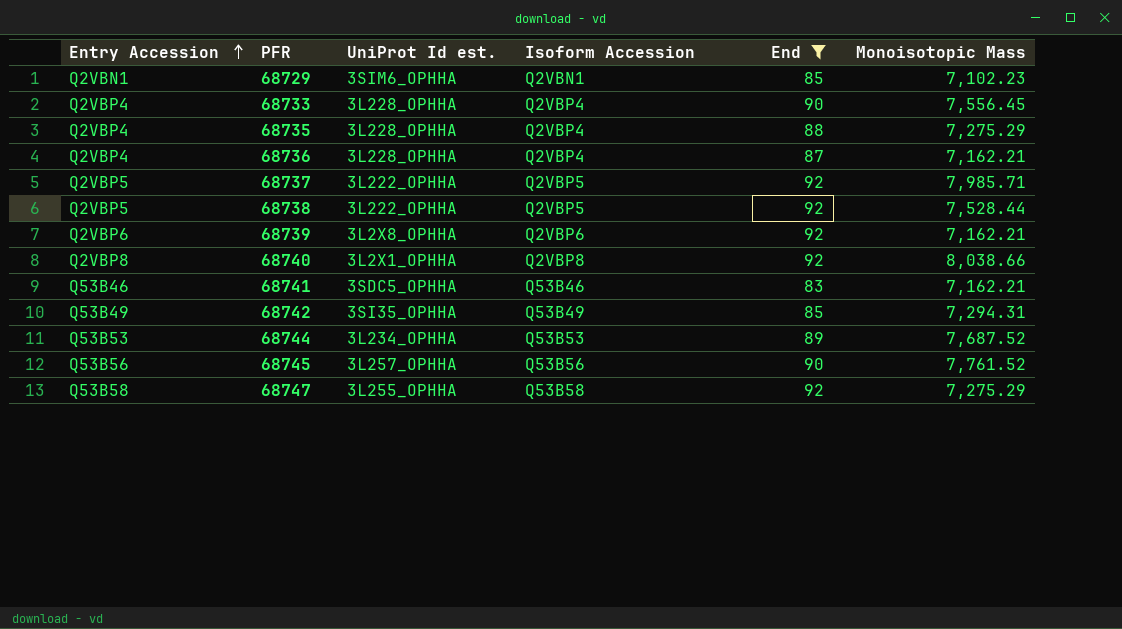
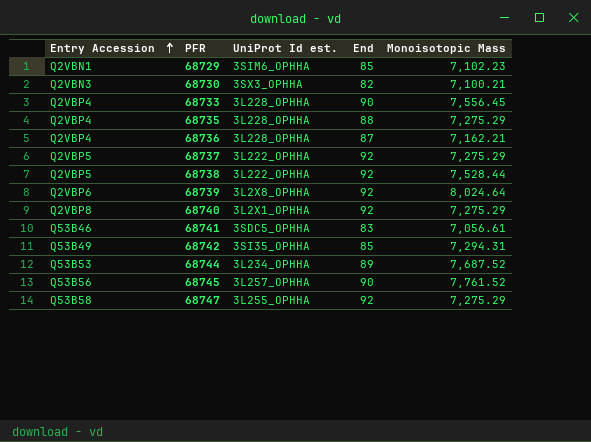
filter: End != 82 -> none
column Isoform Accession | position: 4 -> none
68737 | Monoisotopic Mass: 7,985.71 -> 7,275.29
68739 | Monoisotopic Mass: 7,162.21 -> 8,024.64
68740 | Monoisotopic Mass: 8,038.66 -> 7,275.29
68741 | Monoisotopic Mass: 7,162.21 -> 7,056.61

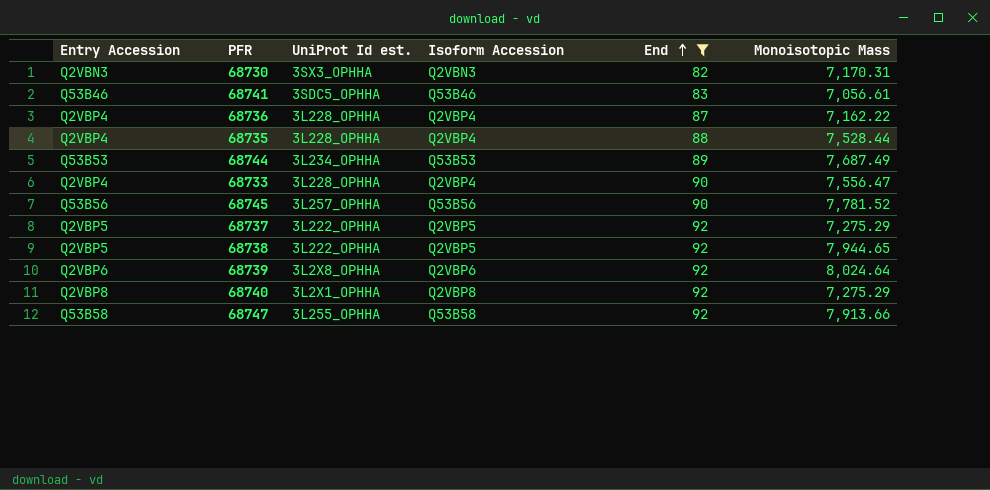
filter: none -> End != 85
row order: Entry Accession ascending -> End ascending
column Isoform Accession | position: none -> 4
68730 | Monoisotopic Mass: 7,100.21 -> 7,170.31
68736 | Monoisotopic Mass: 7,162.21 -> 7,162.22
68735 | Monoisotopic Mass: 7,275.29 -> 7,528.44
68744 | Monoisotopic Mass: 7,687.52 -> 7,687.49
68733 | Monoisotopic Mass: 7,556.45 -> 7,556.47
68745 | Monoisotopic Mass: 7,761.52 -> 7,781.52
68738 | Monoisotopic Mass: 7,528.44 -> 7,944.65
68747 | Monoisotopic Mass: 7,275.29 -> 7,913.66

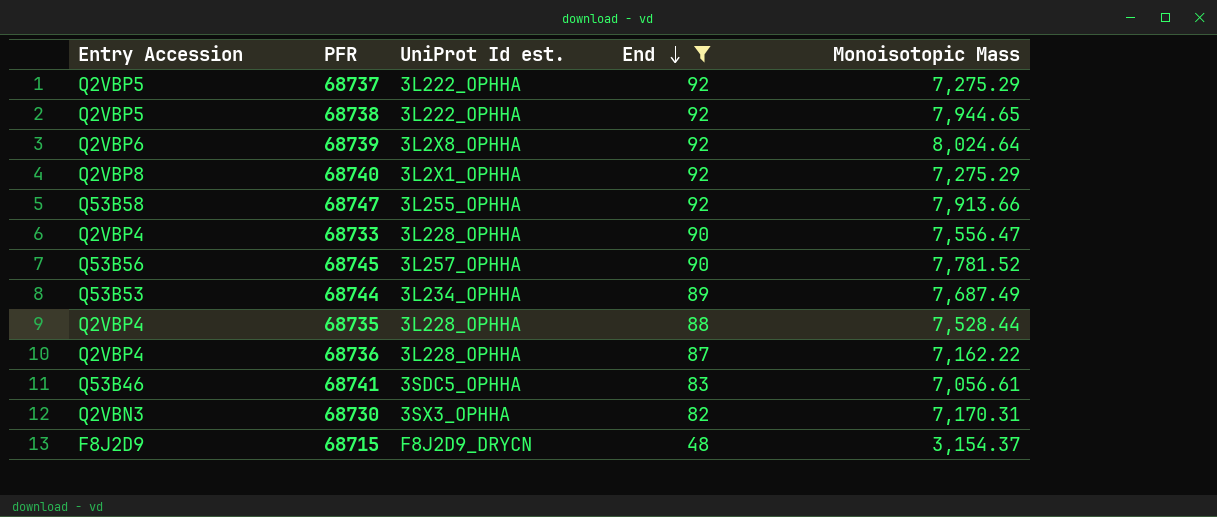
row order: End ascending -> End descending
column Isoform Accession | position: 4 -> none
row 68715: none -> F8J2D9 | F8J2D9_DRYCN | 48 | 3,154.37

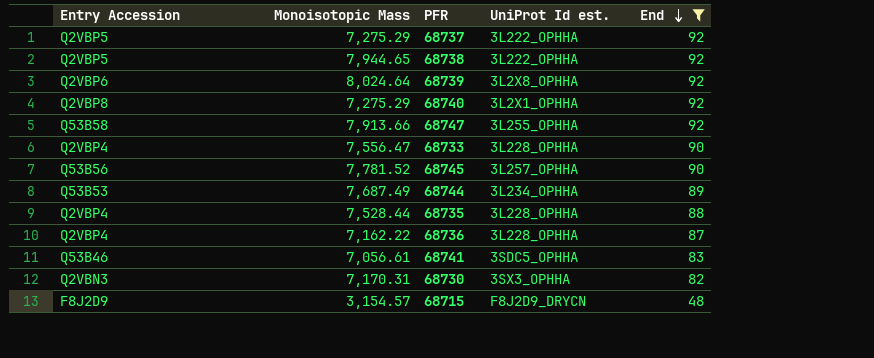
column Monoisotopic Mass | position: 5 -> 2
68715 | Monoisotopic Mass: 3,154.37 -> 3,154.57

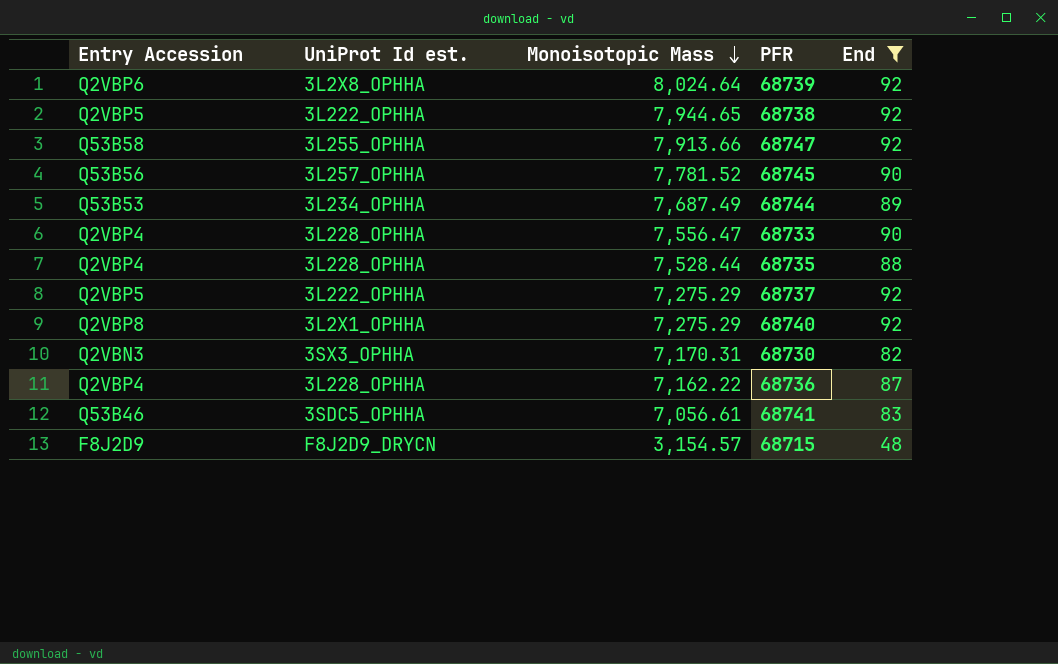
row order: End descending -> Monoisotopic Mass descending
column UniProt Id est. | position: 4 -> 2

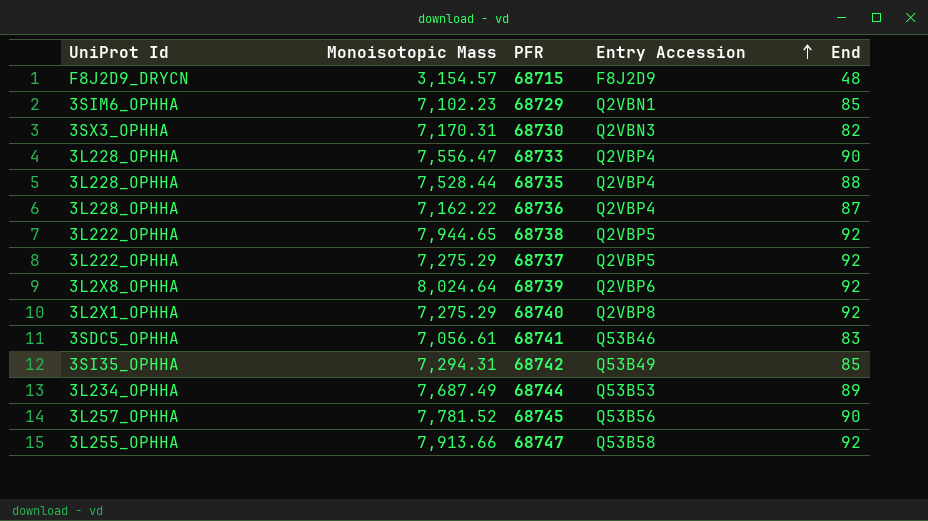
filter: End != 85 -> none
row order: Monoisotopic Mass descending -> Entry Accession ascending
column name: UniProt Id est. -> UniProt Id
column Entry Accession | position: 1 -> 4

